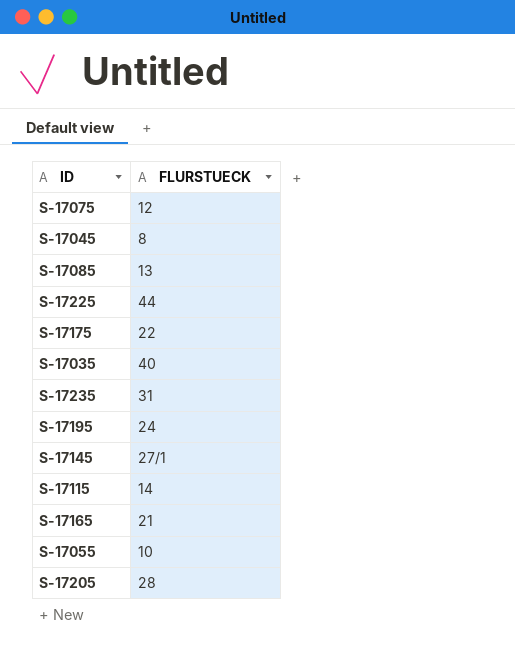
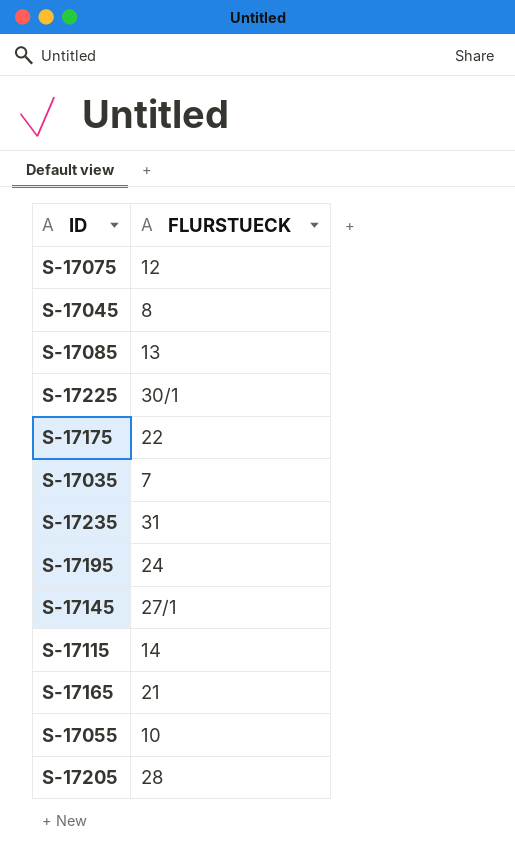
S-17225 | FLURSTUECK: 44 -> 30/1
S-17035 | FLURSTUECK: 40 -> 7

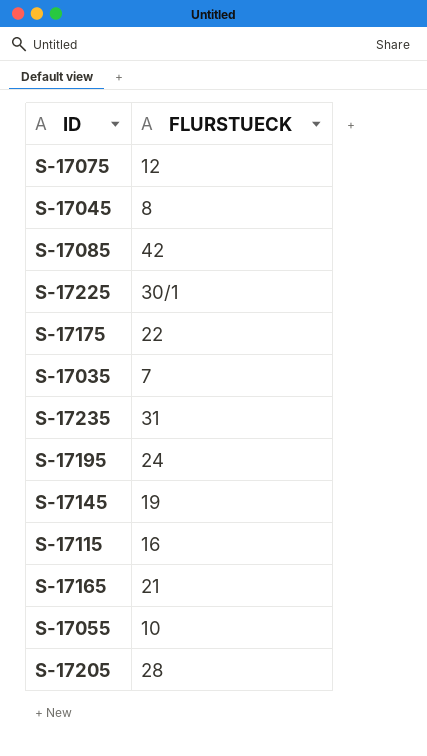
S-17085 | FLURSTUECK: 13 -> 42
S-17145 | FLURSTUECK: 27/1 -> 19
S-17115 | FLURSTUECK: 14 -> 16

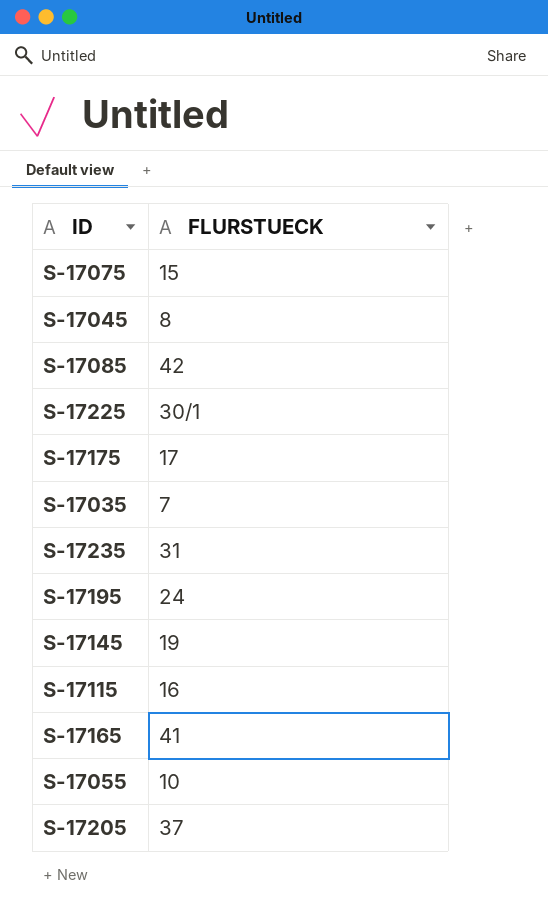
S-17075 | FLURSTUECK: 12 -> 15
S-17175 | FLURSTUECK: 22 -> 17
S-17165 | FLURSTUECK: 21 -> 41
S-17205 | FLURSTUECK: 28 -> 37

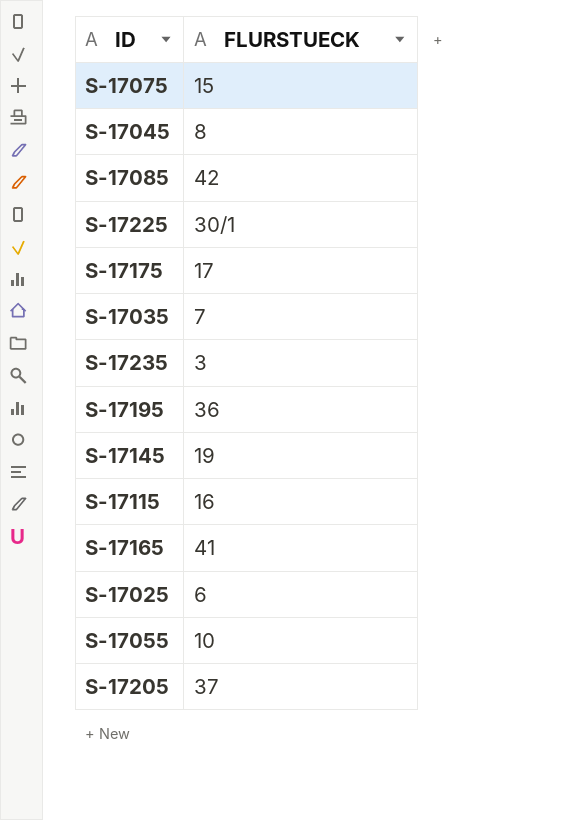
S-17235 | FLURSTUECK: 31 -> 3
S-17195 | FLURSTUECK: 24 -> 36
row S-17025: none -> 6

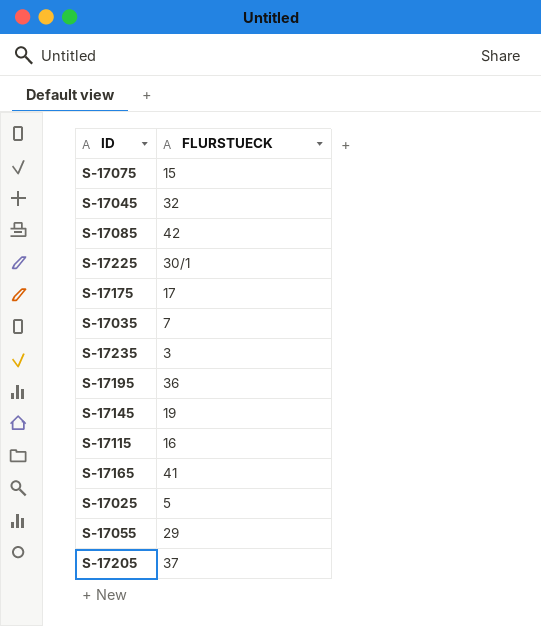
S-17045 | FLURSTUECK: 8 -> 32
S-17025 | FLURSTUECK: 6 -> 5
S-17055 | FLURSTUECK: 10 -> 29

